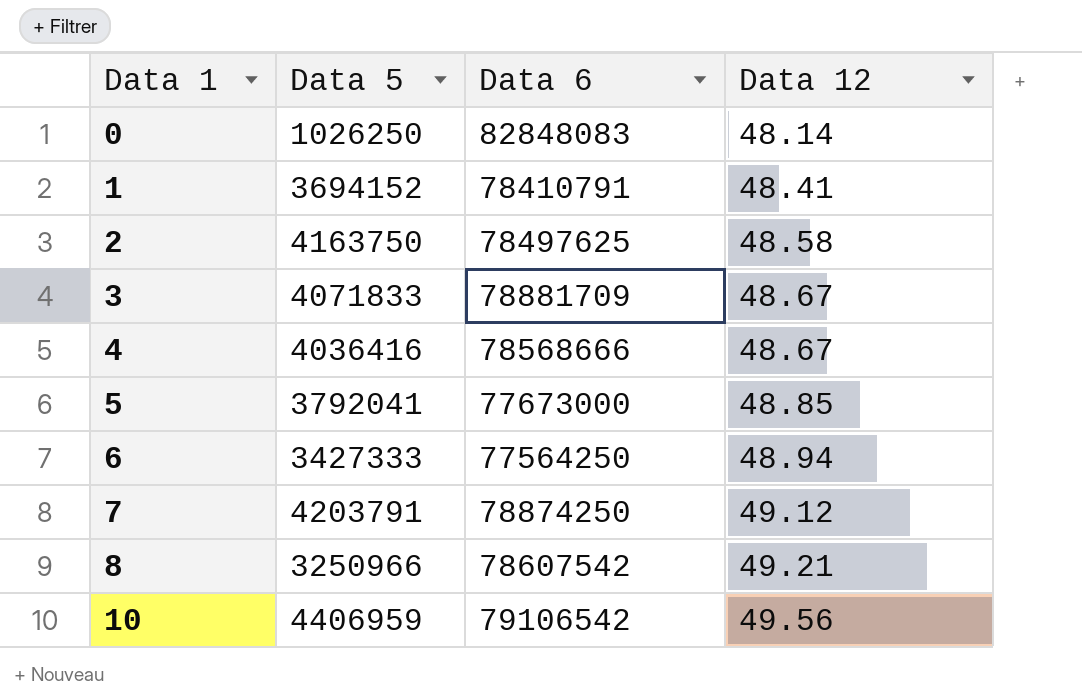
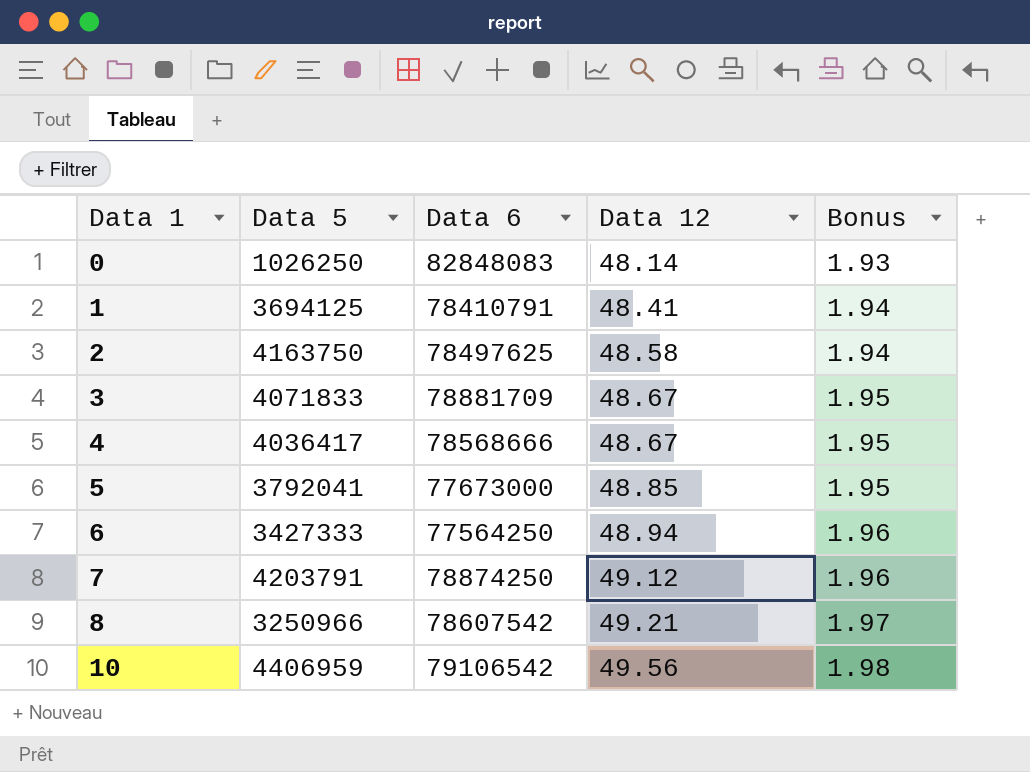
column Bonus | formula: none -> [Data 12] * 0.04
1 | Data 5: 3694152 -> 3694125
4 | Data 5: 4036416 -> 4036417

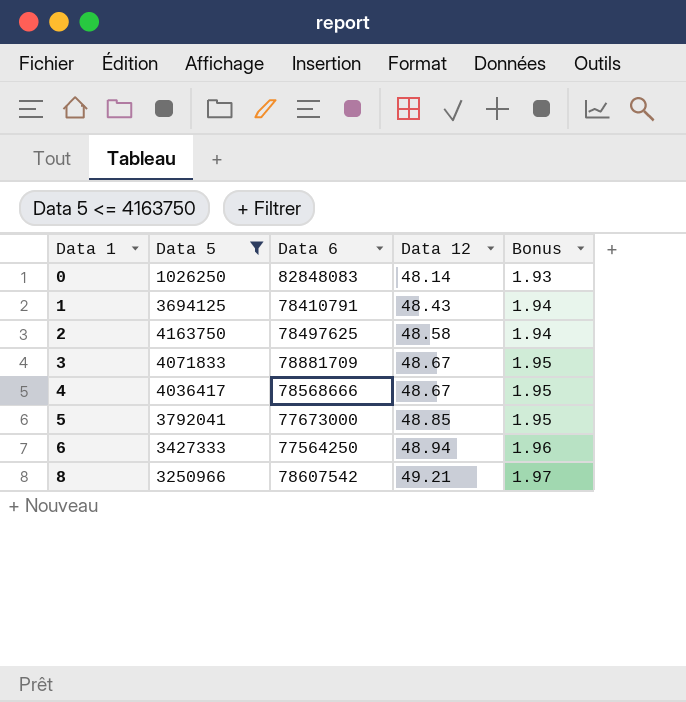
filter: none -> Data 5 <= 4163750
1 | Data 12: 48.41 -> 48.43

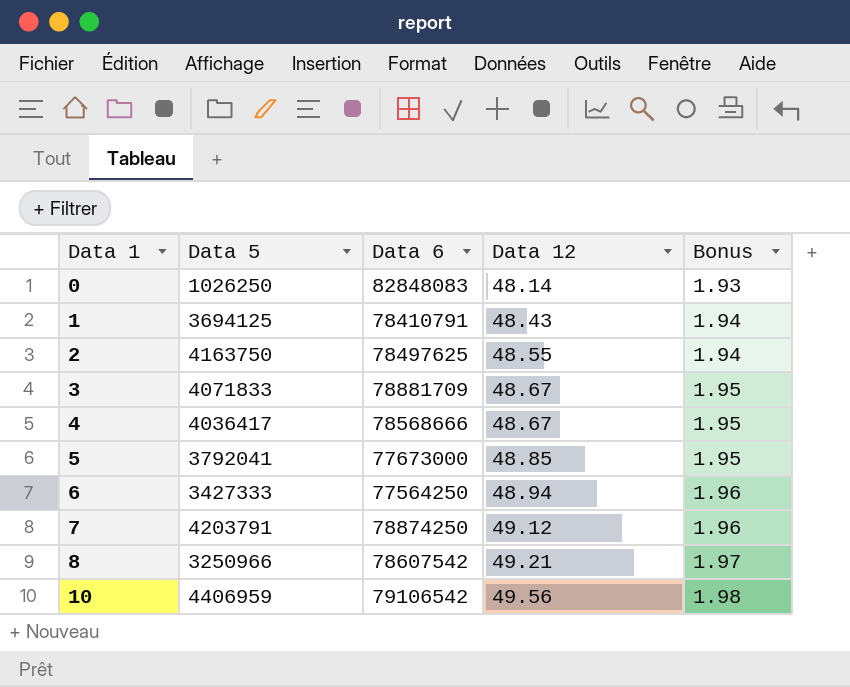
filter: Data 5 <= 4163750 -> none
2 | Data 12: 48.58 -> 48.55

